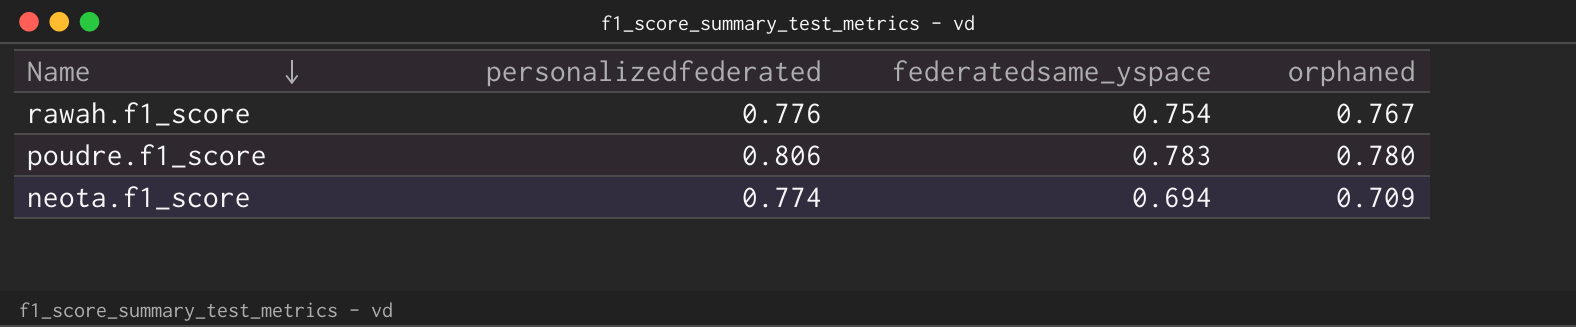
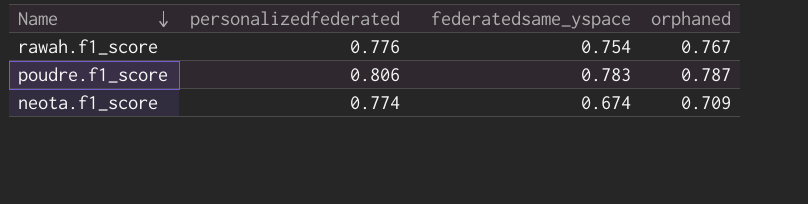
poudre.f1_score | orphaned: 0.780 -> 0.787
neota.f1_score | federatedsame_yspace: 0.694 -> 0.674

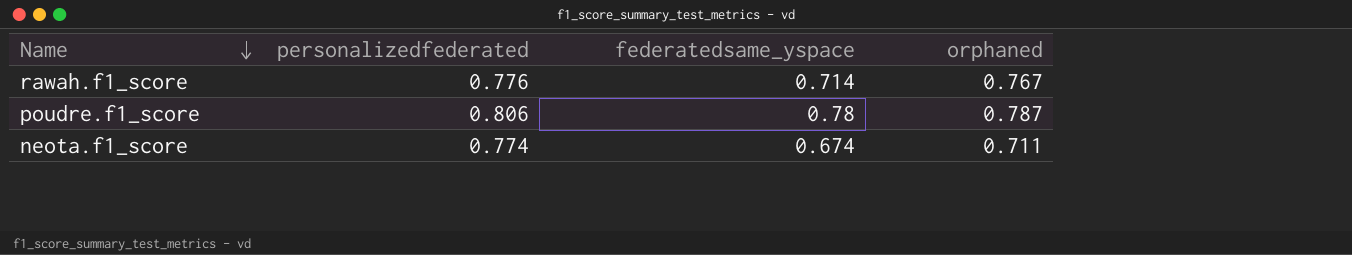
rawah.f1_score | federatedsame_yspace: 0.754 -> 0.714
poudre.f1_score | federatedsame_yspace: 0.783 -> 0.78
neota.f1_score | orphaned: 0.709 -> 0.711

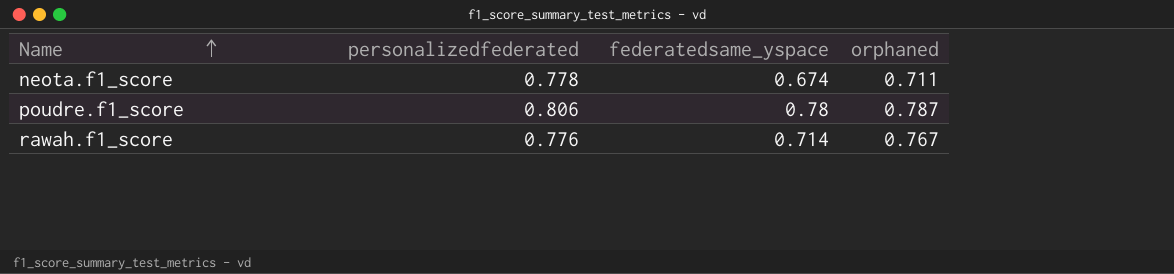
row order: Name descending -> Name ascending
neota.f1_score | personalizedfederated: 0.774 -> 0.778

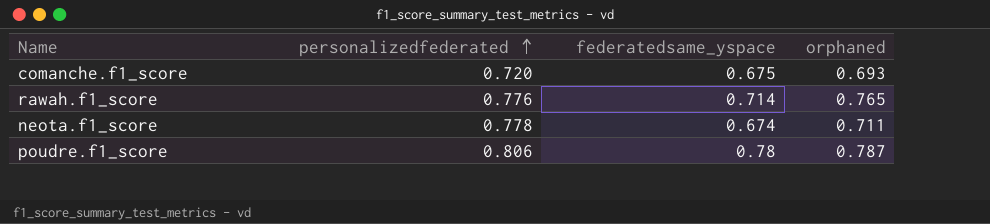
row order: Name ascending -> personalizedfederated ascending
row comanche.f1_score: none -> 0.720 | 0.675 | 0.693
rawah.f1_score | orphaned: 0.767 -> 0.765

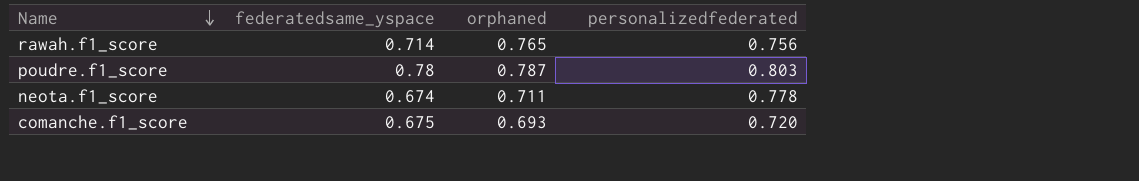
row order: personalizedfederated ascending -> Name descending
column personalizedfederated | position: 2 -> 4
rawah.f1_score | personalizedfederated: 0.776 -> 0.756
poudre.f1_score | personalizedfederated: 0.806 -> 0.803

